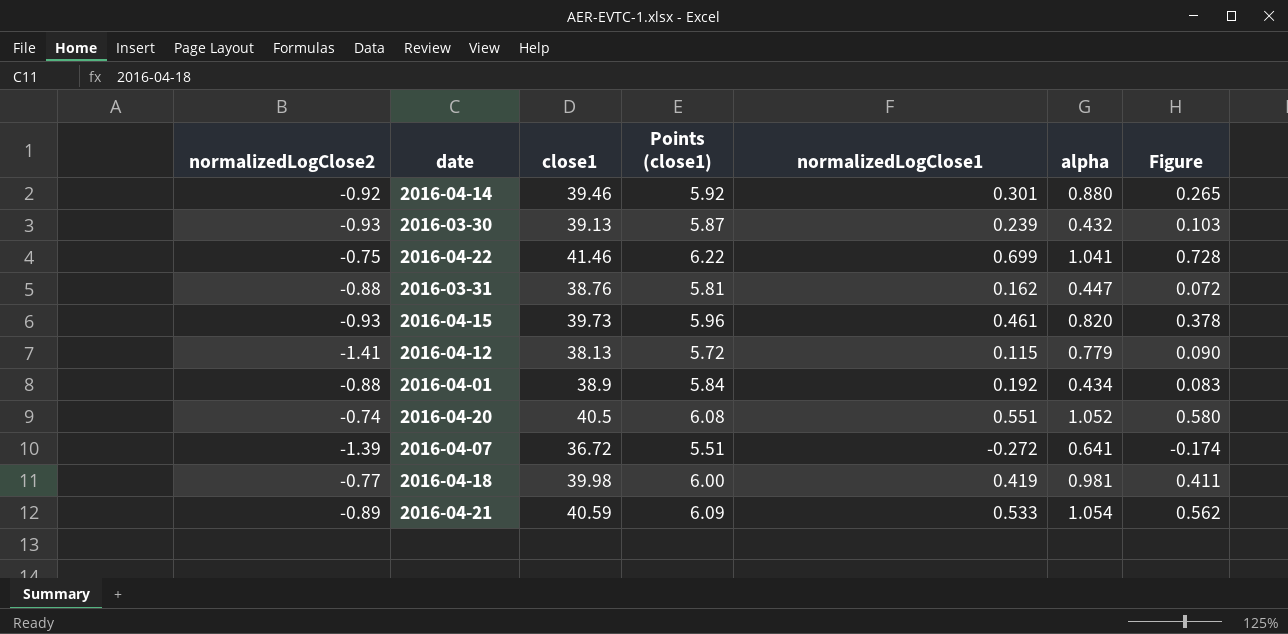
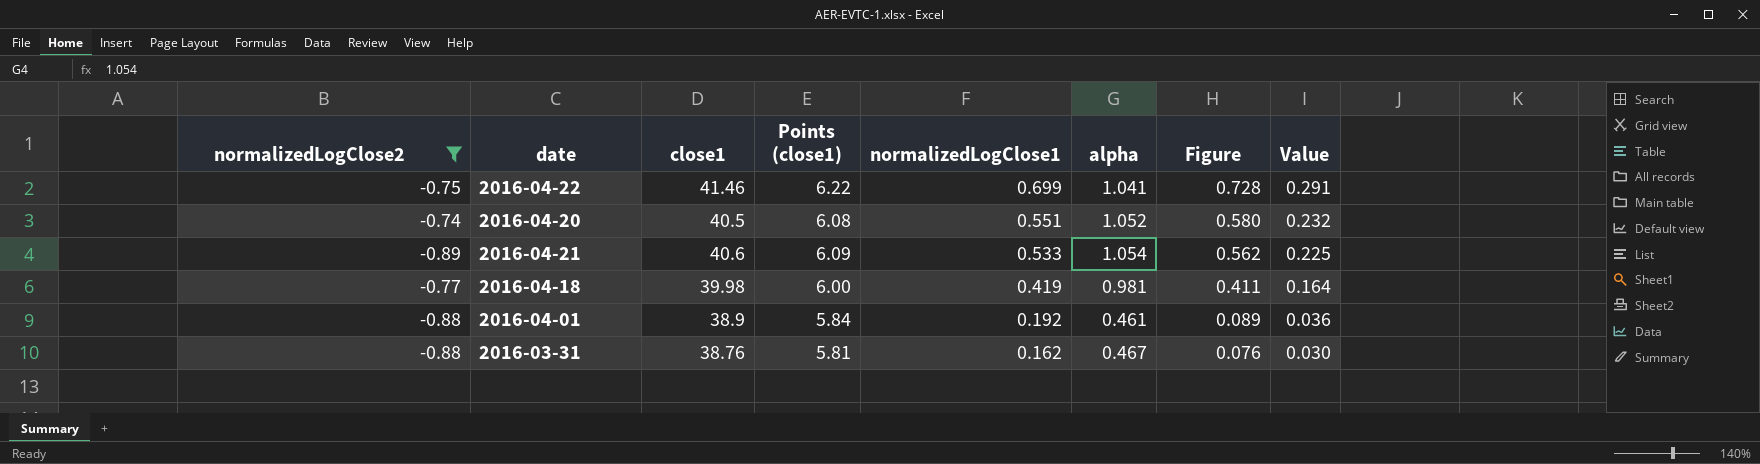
filter: none -> normalizedLogClose2 >= -0.89
row order: none -> normalizedLogClose1 descending
column Value | formula: none -> [Figure] * 0.4
2016-04-21 | close1: 40.59 -> 40.6
2016-04-01 | alpha: 0.434 -> 0.461
2016-04-01 | Figure: 0.083 -> 0.089
2016-03-31 | alpha: 0.447 -> 0.467
2016-03-31 | Figure: 0.072 -> 0.076

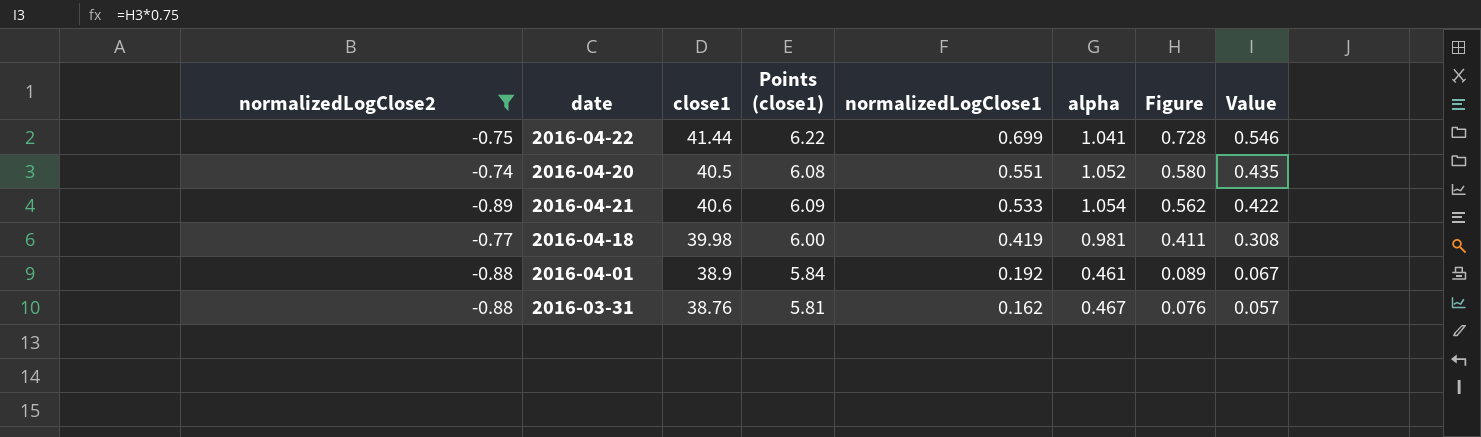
column Value | formula: [Figure] * 0.4 -> [Figure] * 0.75
2016-04-22 | close1: 41.46 -> 41.44

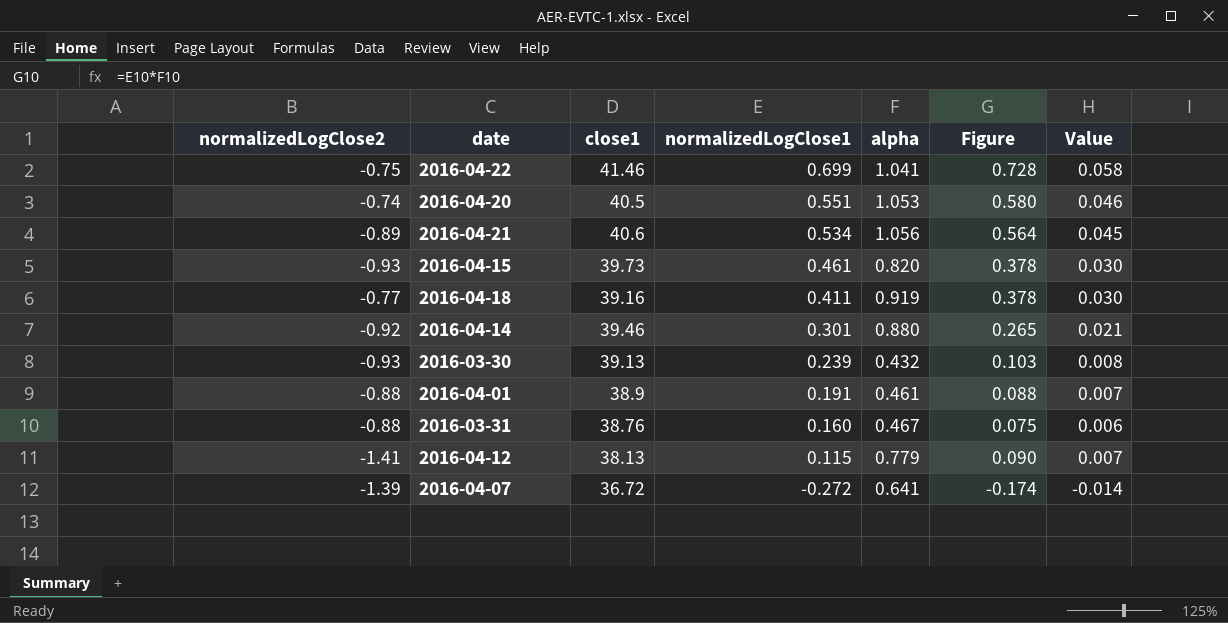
filter: normalizedLogClose2 >= -0.89 -> none
column Points (close1) | formula: [close1] * 0.15 -> none
column Value | formula: [Figure] * 0.75 -> [Figure] * 0.08
2016-04-22 | close1: 41.44 -> 41.46
2016-04-20 | alpha: 1.052 -> 1.053
2016-04-21 | normalizedLogClose1: 0.533 -> 0.534
2016-04-21 | alpha: 1.054 -> 1.056
2016-04-21 | Figure: 0.562 -> 0.564
2016-04-18 | close1: 39.98 -> 39.16
2016-04-18 | normalizedLogClose1: 0.419 -> 0.411
2016-04-18 | alpha: 0.981 -> 0.919
2016-04-18 | Figure: 0.411 -> 0.378
2016-04-01 | normalizedLogClose1: 0.192 -> 0.191
2016-04-01 | Figure: 0.089 -> 0.088
2016-03-31 | normalizedLogClose1: 0.162 -> 0.160
2016-03-31 | Figure: 0.076 -> 0.075

